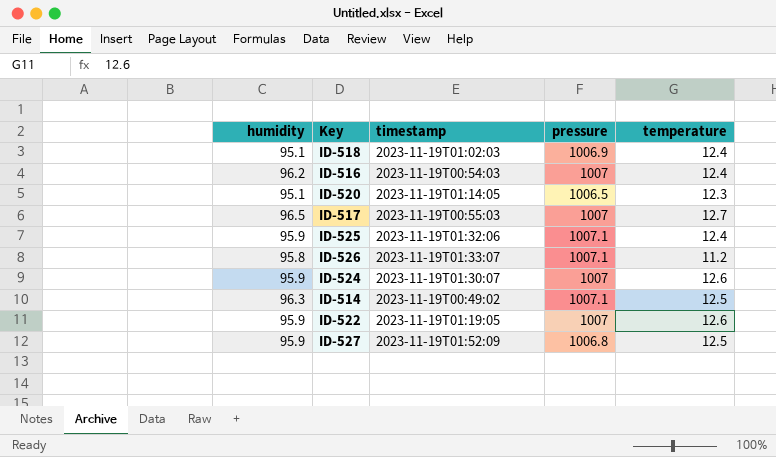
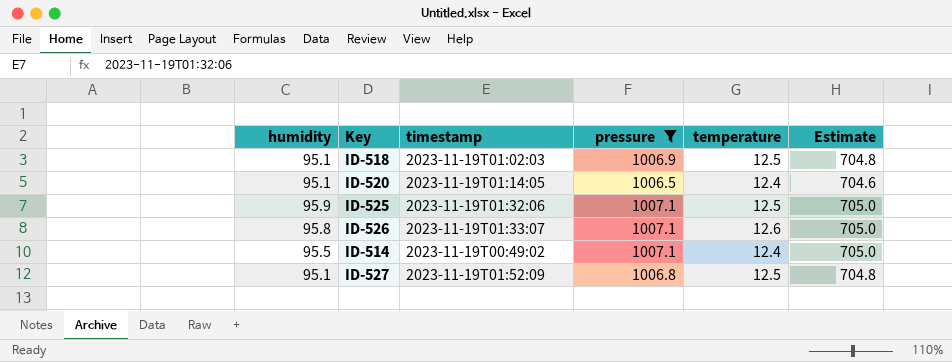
filter: none -> pressure != 1007
column Estimate | formula: none -> [pressure] * 0.7
ID-518 | temperature: 12.4 -> 12.5
ID-520 | temperature: 12.3 -> 12.4
ID-525 | temperature: 12.4 -> 12.5
ID-526 | temperature: 11.2 -> 12.6
ID-514 | humidity: 96.3 -> 95.5
ID-514 | temperature: 12.5 -> 12.4
ID-527 | humidity: 95.9 -> 95.1

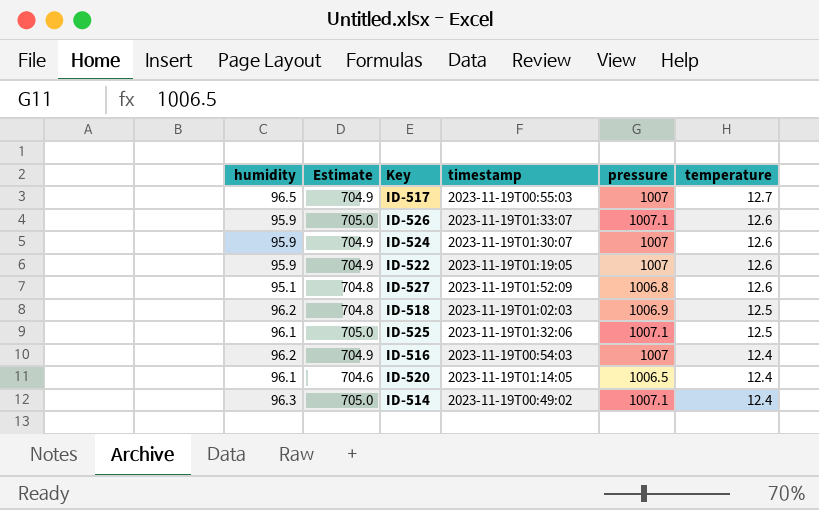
filter: pressure != 1007 -> none
row order: none -> temperature descending
column Estimate | position: 6 -> 2
ID-526 | humidity: 95.8 -> 95.9
ID-527 | temperature: 12.5 -> 12.6
ID-518 | humidity: 95.1 -> 96.2
ID-525 | humidity: 95.9 -> 96.1
ID-520 | humidity: 95.1 -> 96.1
ID-514 | humidity: 95.5 -> 96.3

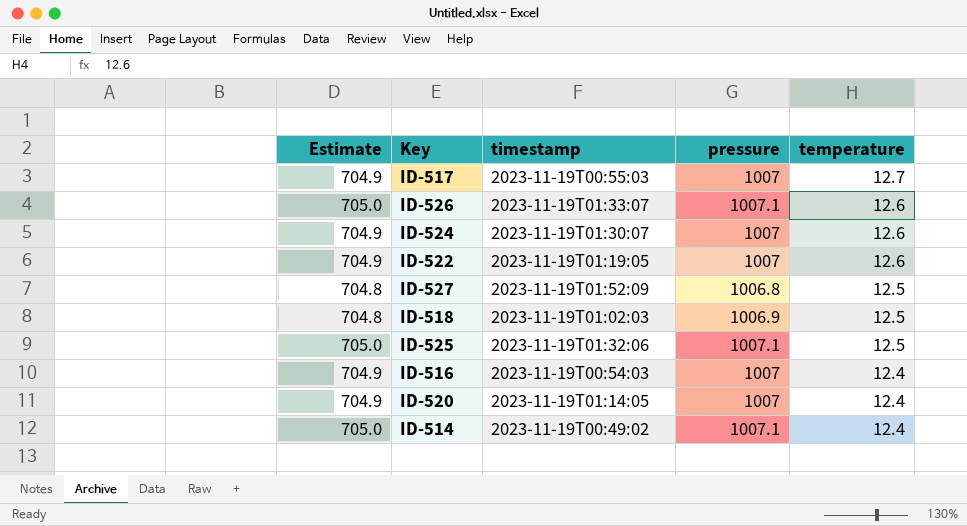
column humidity | position: 1 -> none
ID-527 | temperature: 12.6 -> 12.5
ID-520 | Estimate: 704.6 -> 704.9
ID-520 | pressure: 1006.5 -> 1007

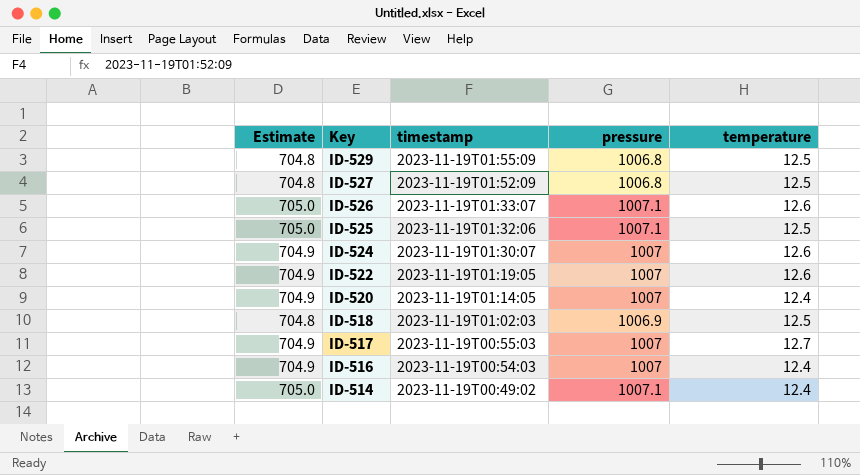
row order: temperature descending -> Key descending
row ID-529: none -> 704.8 | 2023-11-19T01:55:09 | 1006.8 | 12.5

